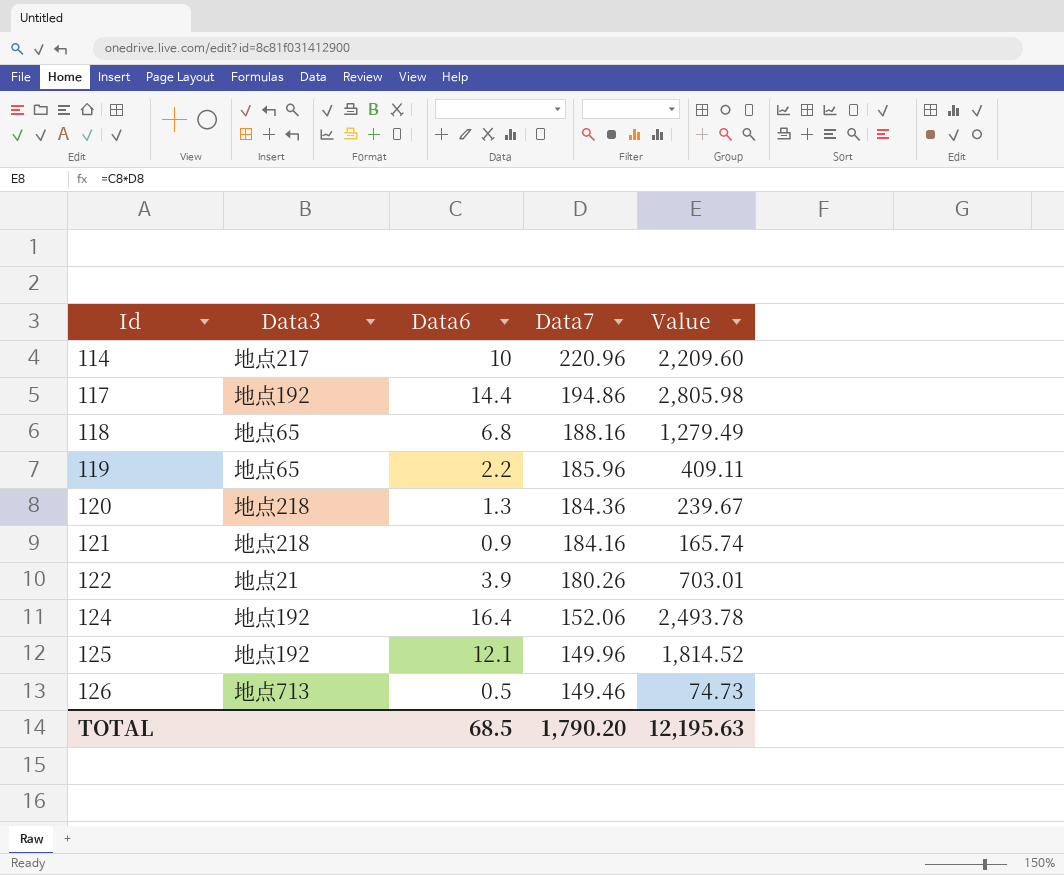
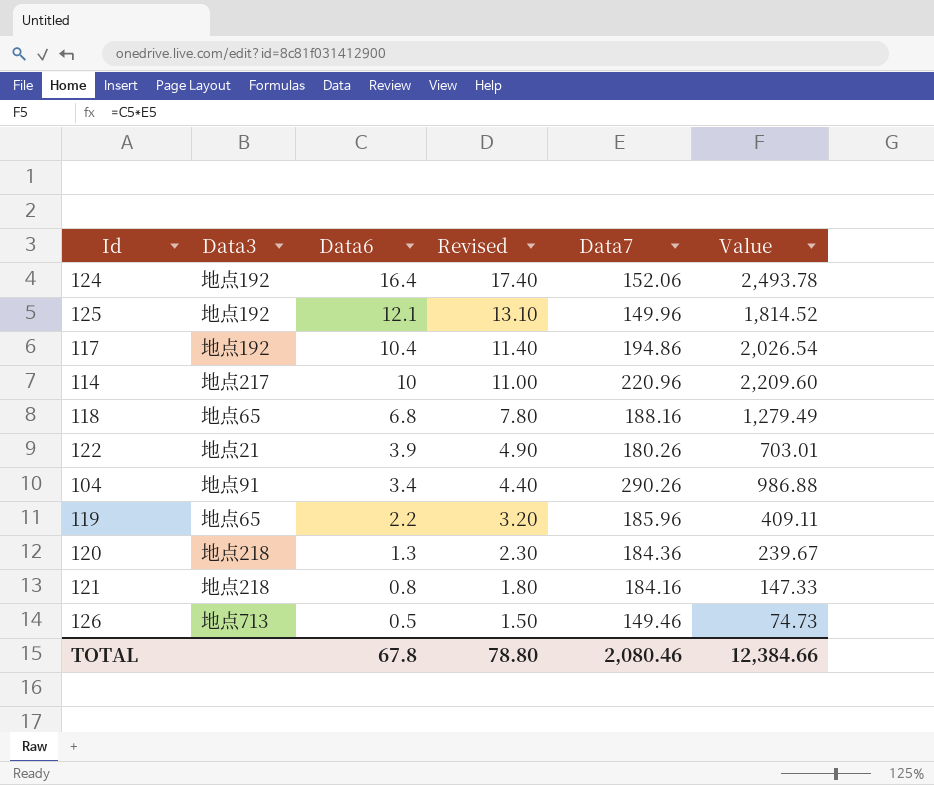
row order: Id ascending -> Data6 descending
column Revised | formula: none -> [Data6] + 1
117 | Data6: 14.4 -> 10.4
117 | Value: 2,805.98 -> 2,026.54
row 104: none -> 地点91 | 3.4 | 4.40 | 290.26 | 986.88
121 | Data6: 0.9 -> 0.8
121 | Value: 165.74 -> 147.33
TOTAL | Data6: 68.5 -> 67.8
TOTAL | Data7: 1,790.20 -> 2,080.46
TOTAL | Value: 12,195.63 -> 12,384.66

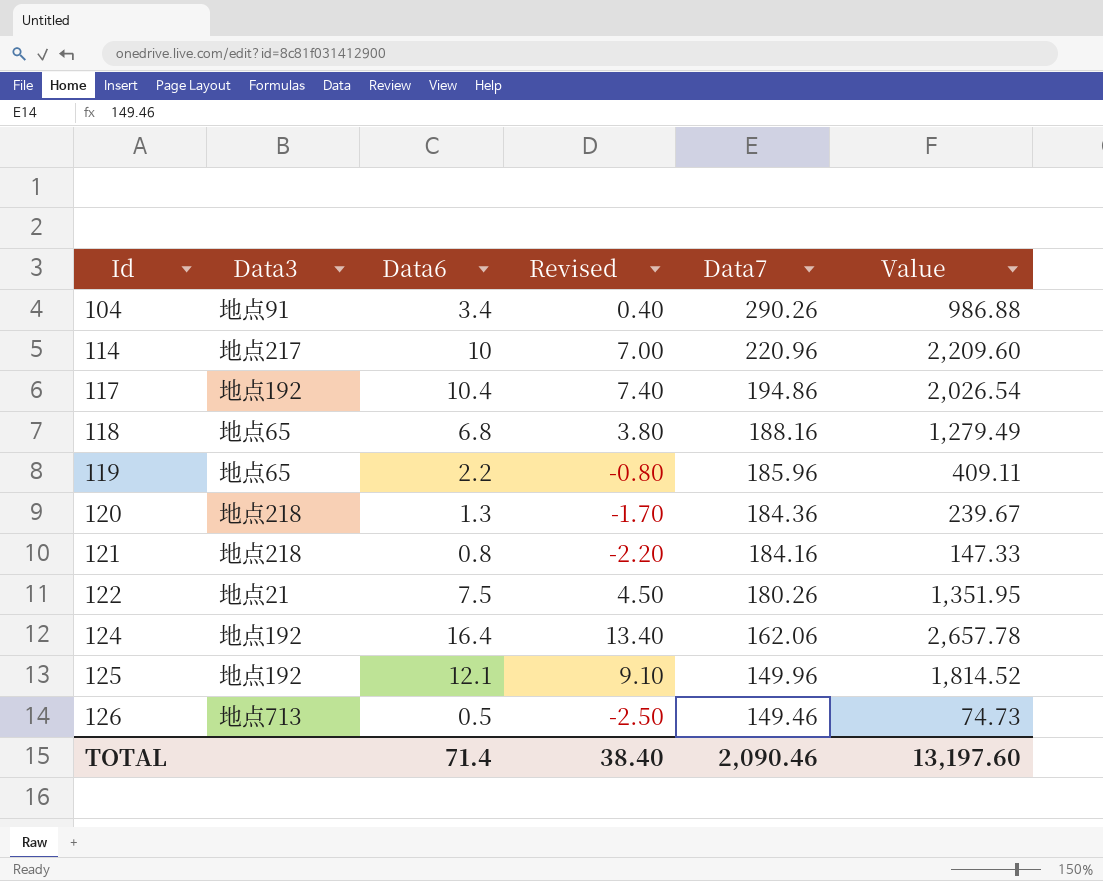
row order: Data6 descending -> Id ascending
column Revised | formula: [Data6] + 1 -> [Data6] - 3
122 | Data6: 3.9 -> 7.5
122 | Value: 703.01 -> 1,351.95
124 | Data7: 152.06 -> 162.06
124 | Value: 2,493.78 -> 2,657.78
TOTAL | Data6: 67.8 -> 71.4
TOTAL | Revised: 78.80 -> 38.40
TOTAL | Data7: 2,080.46 -> 2,090.46
TOTAL | Value: 12,384.66 -> 13,197.60

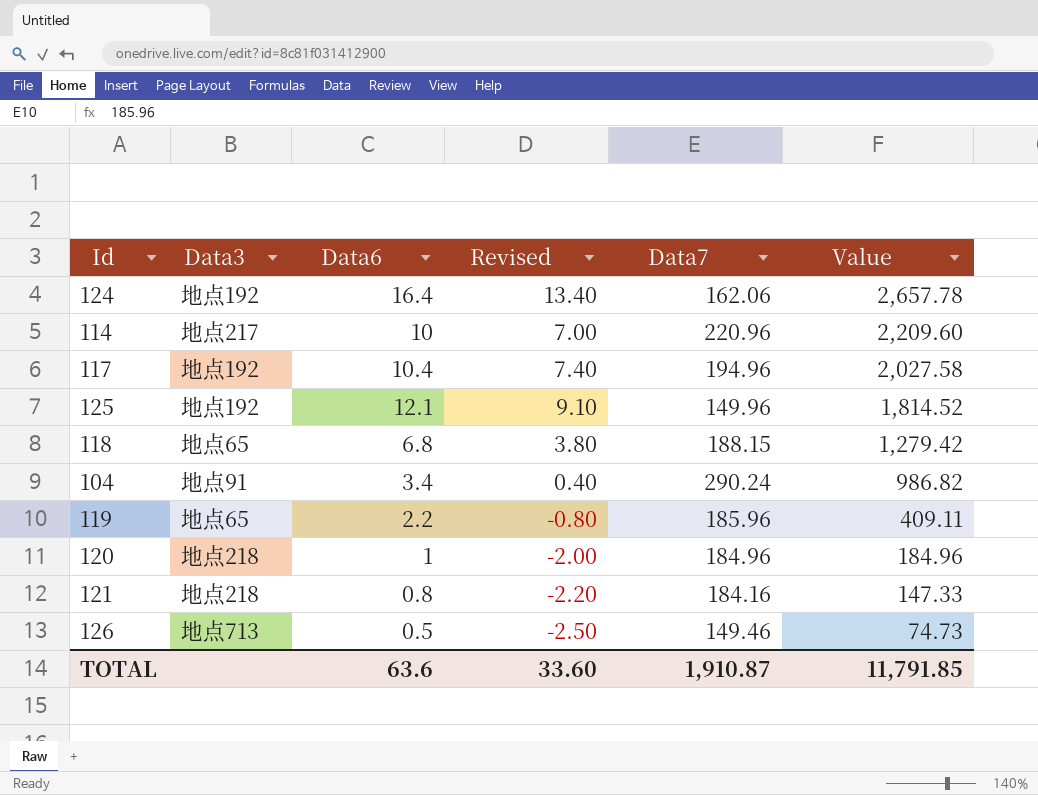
row order: Id ascending -> Value descending
row 122: 地点21 | 7.5 | 4.50 | 180.26 | 1,351.95 -> none
117 | Data7: 194.86 -> 194.96
117 | Value: 2,026.54 -> 2,027.58
118 | Data7: 188.16 -> 188.15
118 | Value: 1,279.49 -> 1,279.42
104 | Data7: 290.26 -> 290.24
104 | Value: 986.88 -> 986.82
120 | Data6: 1.3 -> 1
120 | Revised: -1.70 -> -2.00
120 | Data7: 184.36 -> 184.96
120 | Value: 239.67 -> 184.96
TOTAL | Data6: 71.4 -> 63.6
TOTAL | Revised: 38.40 -> 33.60
TOTAL | Data7: 2,090.46 -> 1,910.87
TOTAL | Value: 13,197.60 -> 11,791.85

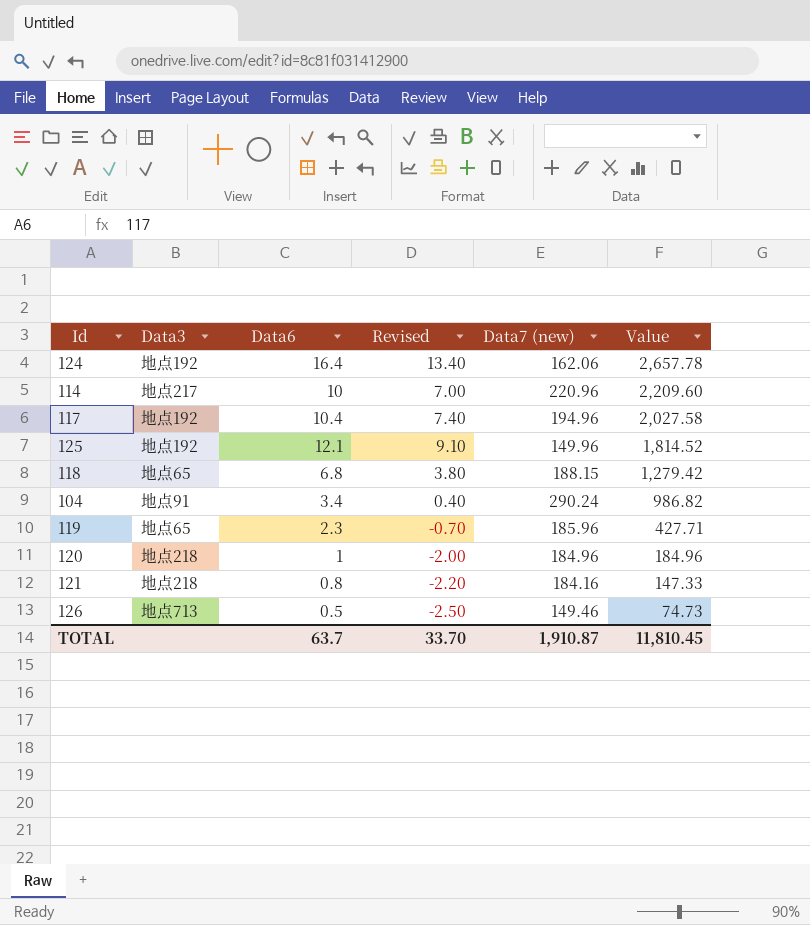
column name: Data7 -> Data7 (new)
119 | Data6: 2.2 -> 2.3
119 | Revised: -0.80 -> -0.70
119 | Value: 409.11 -> 427.71
TOTAL | Data6: 63.6 -> 63.7
TOTAL | Revised: 33.60 -> 33.70
TOTAL | Value: 11,791.85 -> 11,810.45

